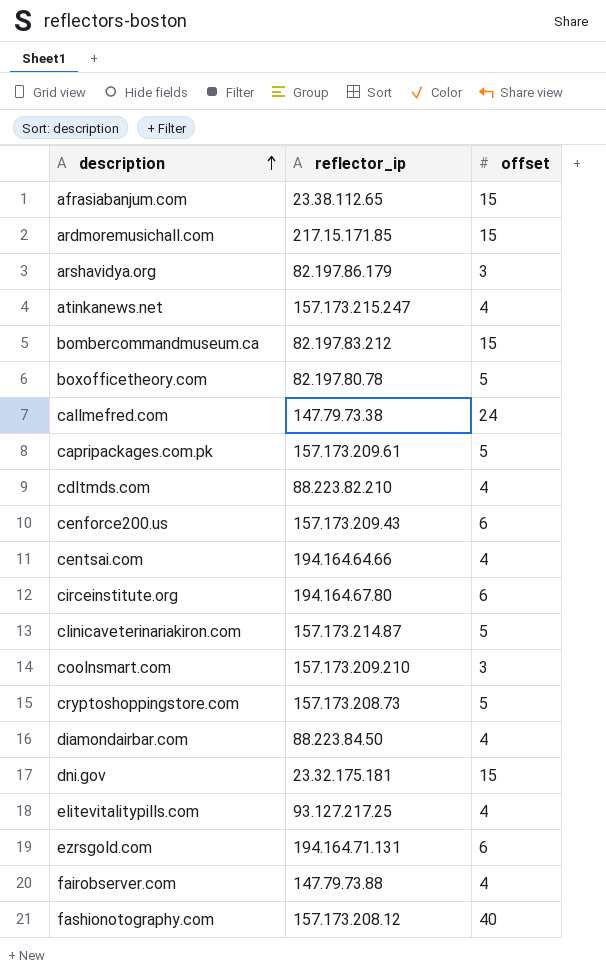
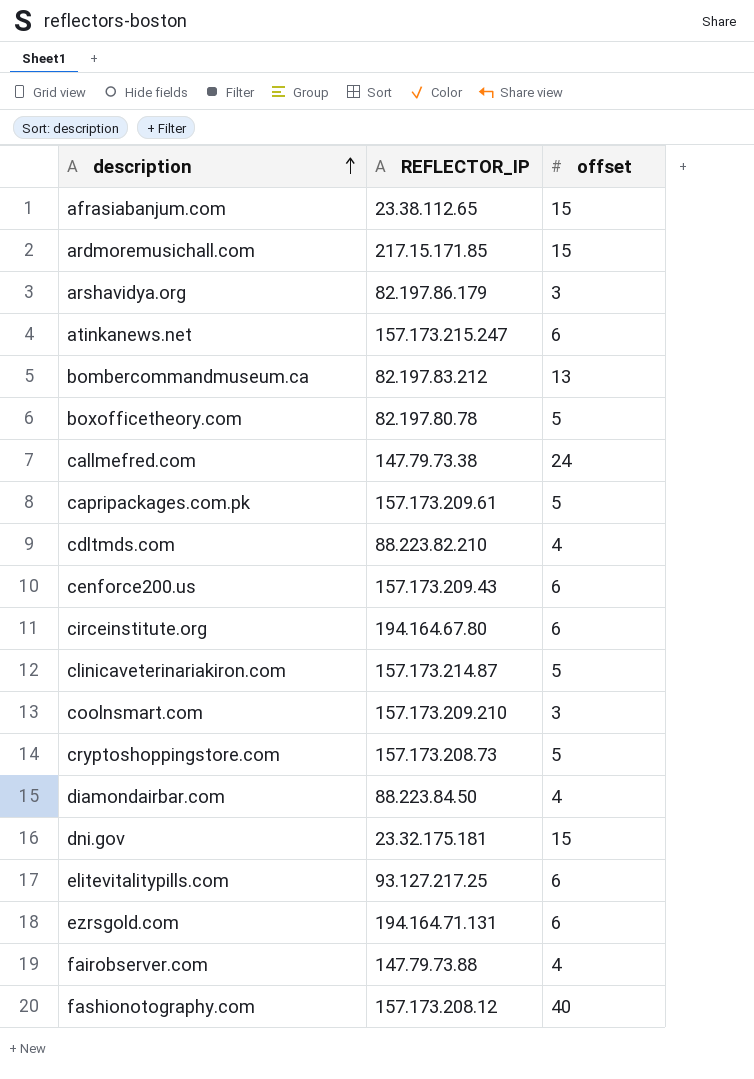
column name: reflector_ip -> REFLECTOR_IP
row centsai.com: 194.164.64.66 | 4 -> none
atinkanews.net | offset: 4 -> 6
bombercommandmuseum.ca | offset: 15 -> 13
elitevitalitypills.com | offset: 4 -> 6

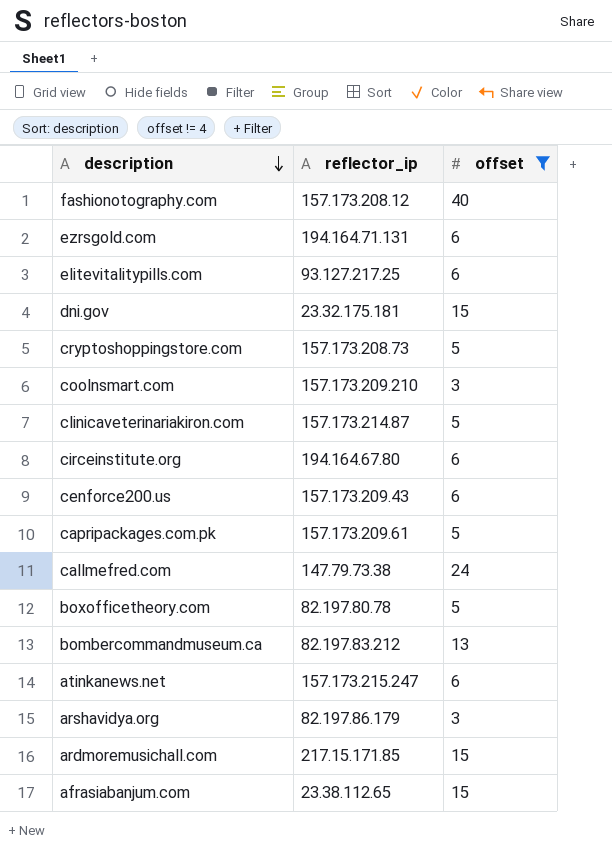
filter: none -> offset != 4
row order: description ascending -> description descending
column name: REFLECTOR_IP -> reflector_ip

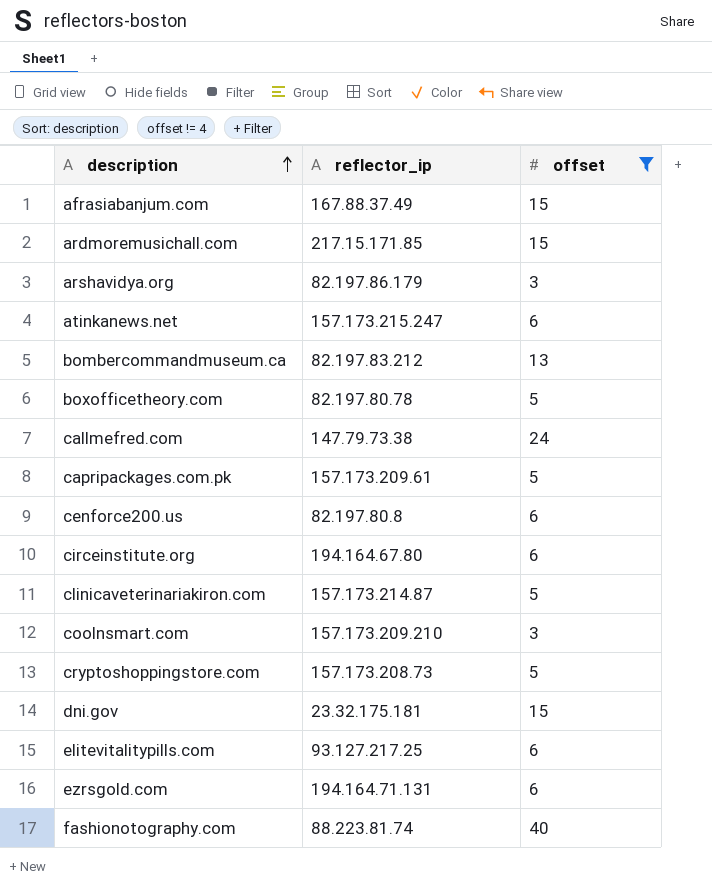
row order: description descending -> description ascending
afrasiabanjum.com | reflector_ip: 23.38.112.65 -> 167.88.37.49
cenforce200.us | reflector_ip: 157.173.209.43 -> 82.197.80.8
fashionotography.com | reflector_ip: 157.173.208.12 -> 88.223.81.74

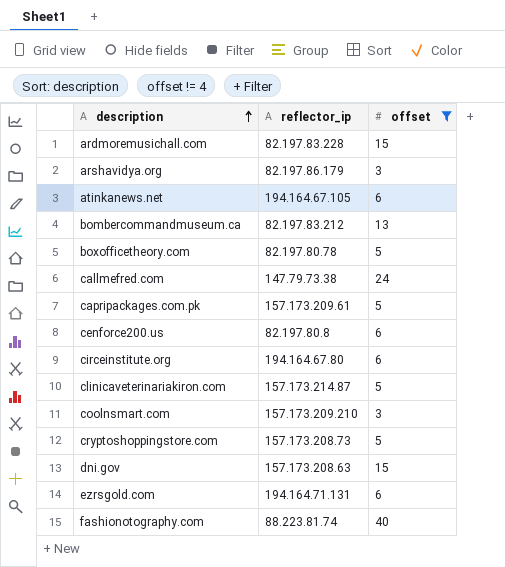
row afrasiabanjum.com: 167.88.37.49 | 15 -> none
row elitevitalitypills.com: 93.127.217.25 | 6 -> none
ardmoremusichall.com | reflector_ip: 217.15.171.85 -> 82.197.83.228
atinkanews.net | reflector_ip: 157.173.215.247 -> 194.164.67.105
dni.gov | reflector_ip: 23.32.175.181 -> 157.173.208.63

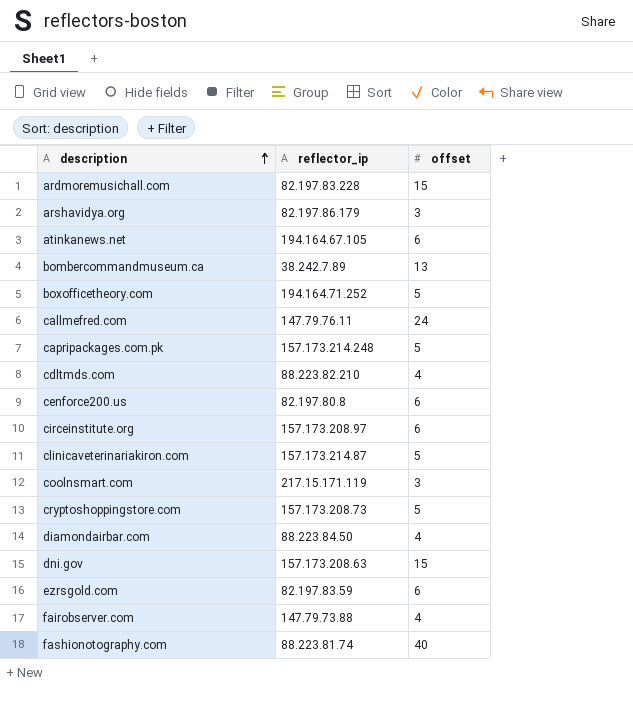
filter: offset != 4 -> none
bombercommandmuseum.ca | reflector_ip: 82.197.83.212 -> 38.242.7.89
boxofficetheory.com | reflector_ip: 82.197.80.78 -> 194.164.71.252
callmefred.com | reflector_ip: 147.79.73.38 -> 147.79.76.11
capripackages.com.pk | reflector_ip: 157.173.209.61 -> 157.173.214.248
circeinstitute.org | reflector_ip: 194.164.67.80 -> 157.173.208.97
coolnsmart.com | reflector_ip: 157.173.209.210 -> 217.15.171.119
ezrsgold.com | reflector_ip: 194.164.71.131 -> 82.197.83.59

